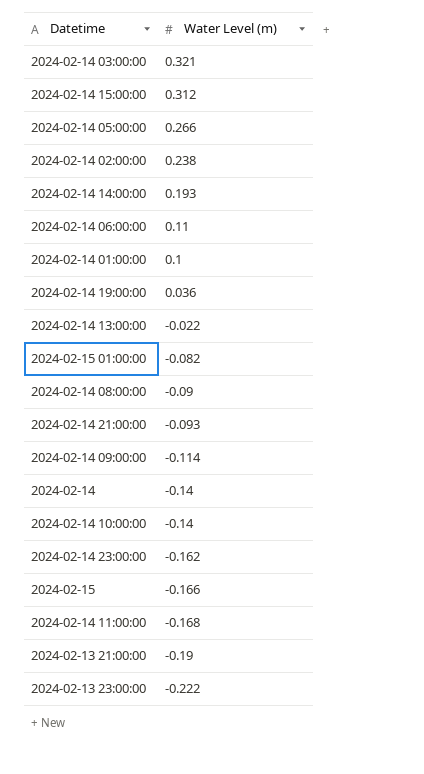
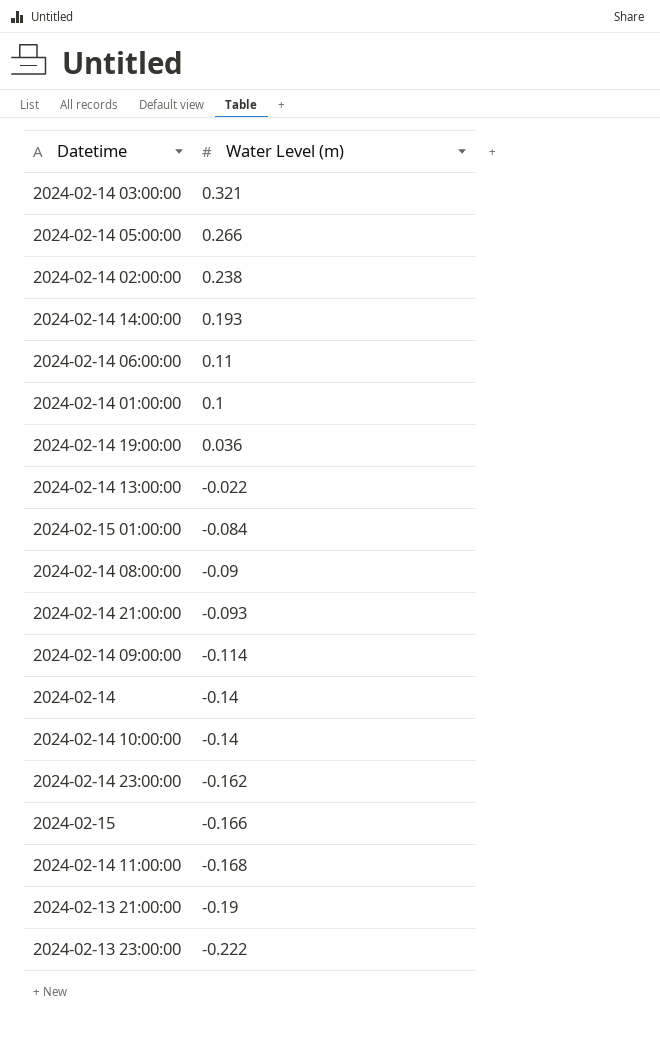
row 2024-02-14 15:00:00: 0.312 -> none
2024-02-15 01:00:00 | Water Level (m): -0.082 -> -0.084

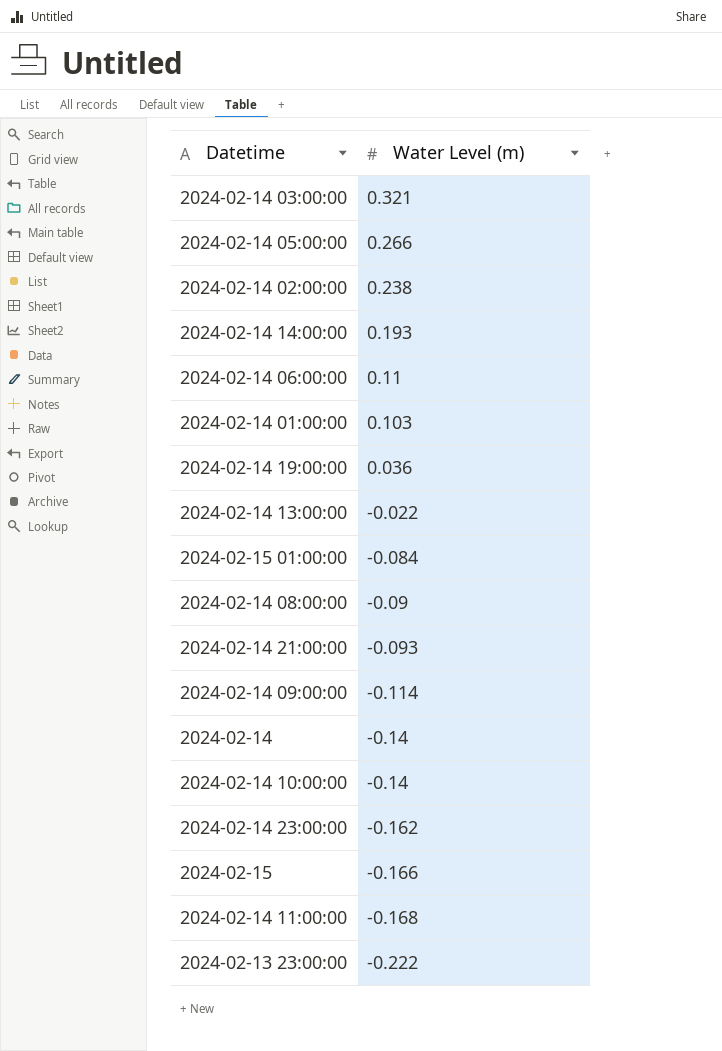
row 2024-02-13 21:00:00: -0.19 -> none
2024-02-14 01:00:00 | Water Level (m): 0.1 -> 0.103

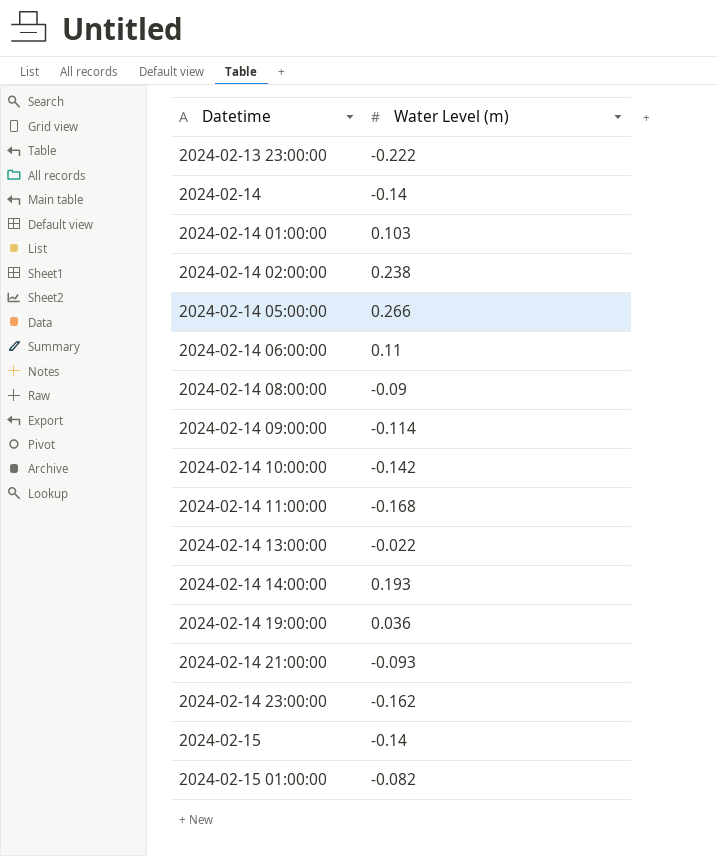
row order: Water Level (m) descending -> Datetime ascending
row 2024-02-14 03:00:00: 0.321 -> none
2024-02-14 10:00:00 | Water Level (m): -0.14 -> -0.142
2024-02-15 | Water Level (m): -0.166 -> -0.14
2024-02-15 01:00:00 | Water Level (m): -0.084 -> -0.082

